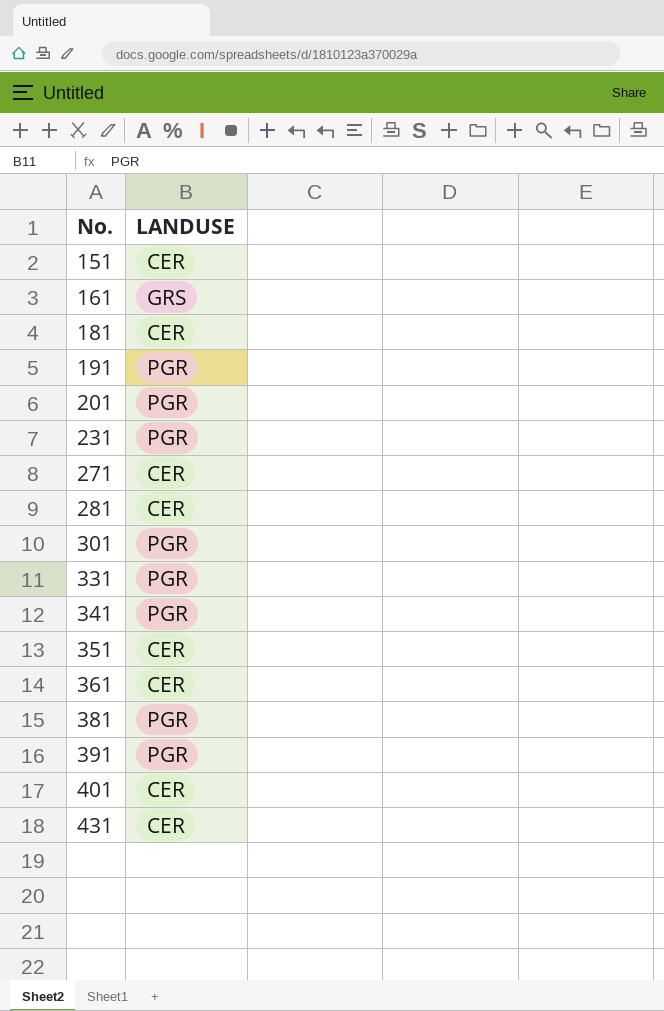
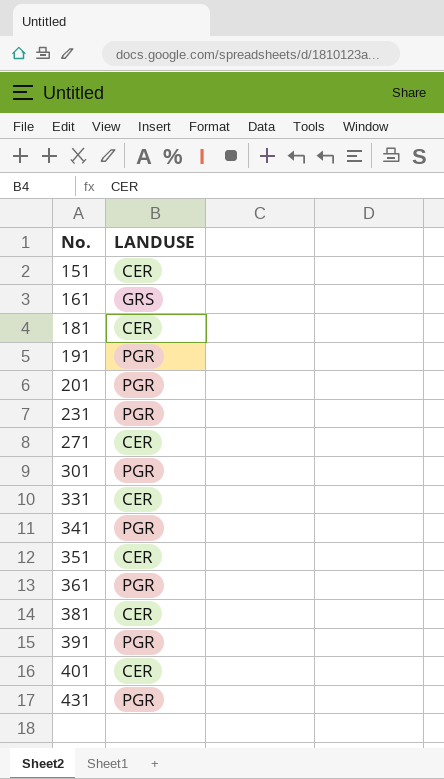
row 281: CER -> none
331 | LANDUSE: PGR -> CER
361 | LANDUSE: CER -> PGR
381 | LANDUSE: PGR -> CER
431 | LANDUSE: CER -> PGR

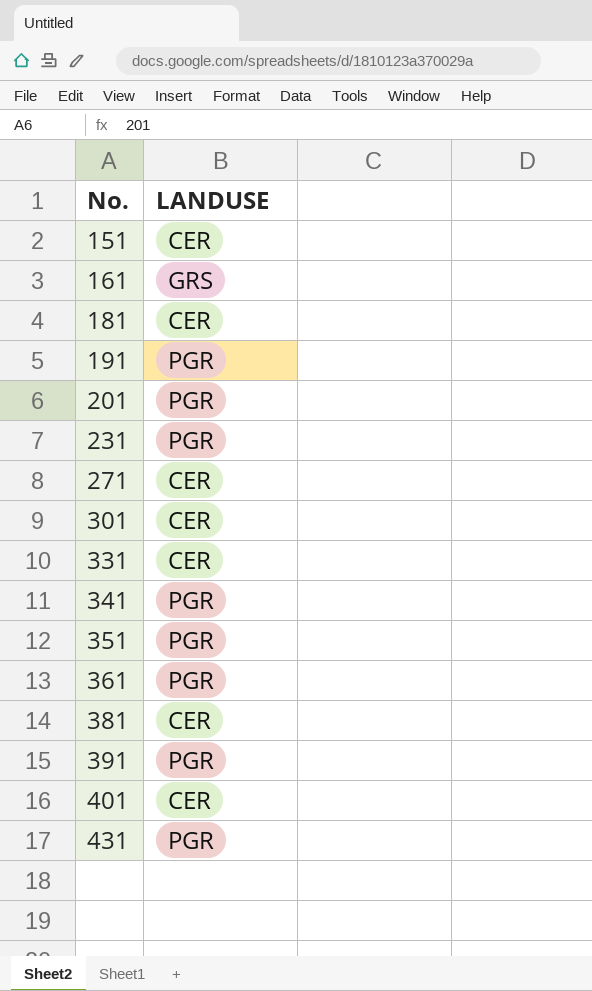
301 | LANDUSE: PGR -> CER
351 | LANDUSE: CER -> PGR

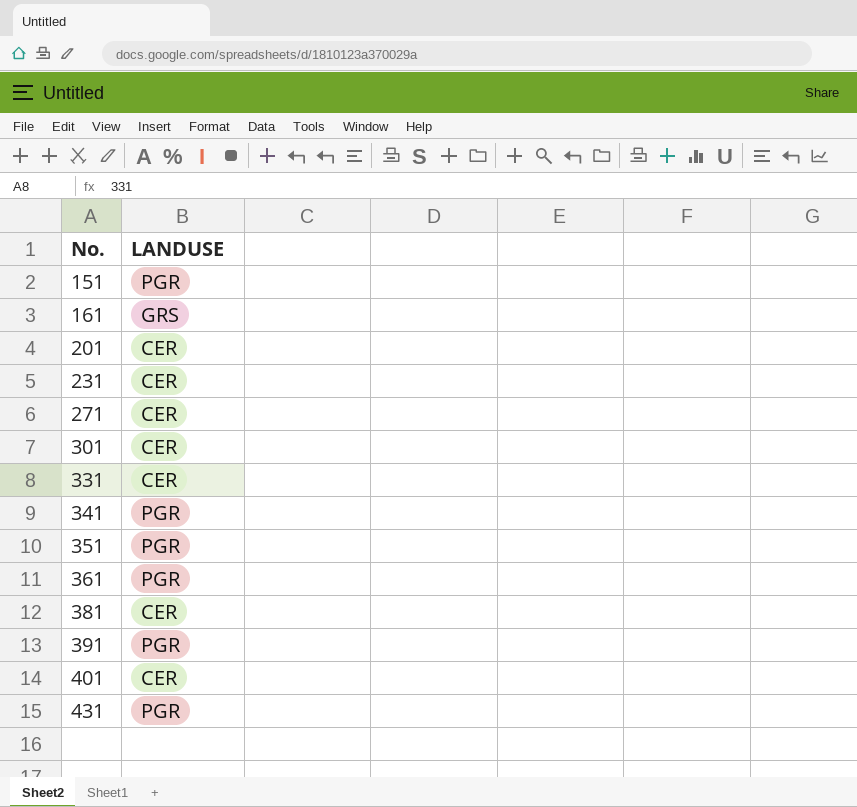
row 181: CER -> none
row 191: PGR -> none
151 | LANDUSE: CER -> PGR
201 | LANDUSE: PGR -> CER
231 | LANDUSE: PGR -> CER

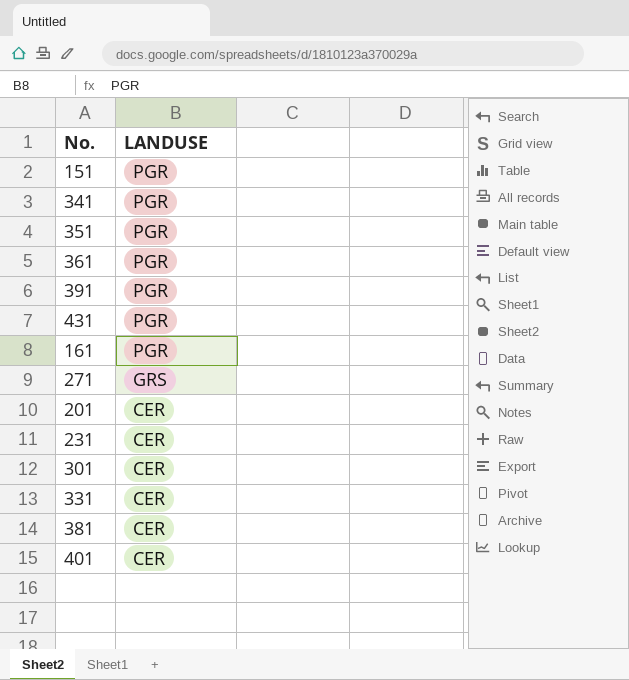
row order: No. ascending -> LANDUSE descending
161 | LANDUSE: GRS -> PGR
271 | LANDUSE: CER -> GRS

